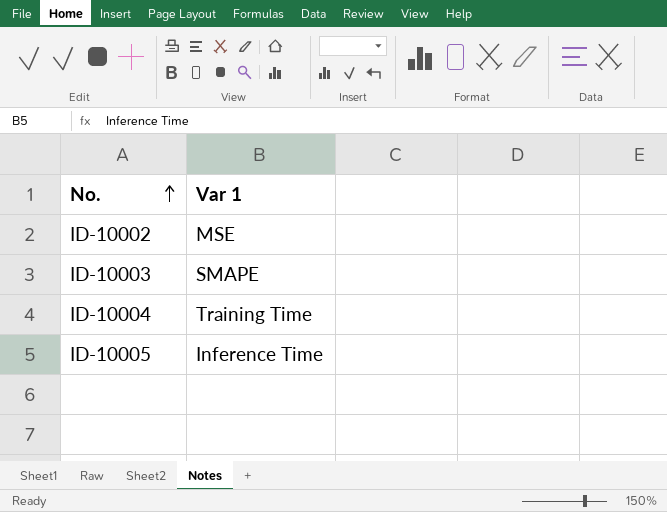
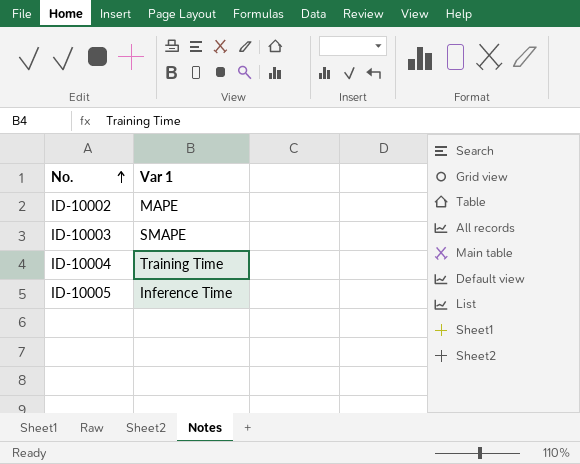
ID-10002 | Var 1: MSE -> MAPE

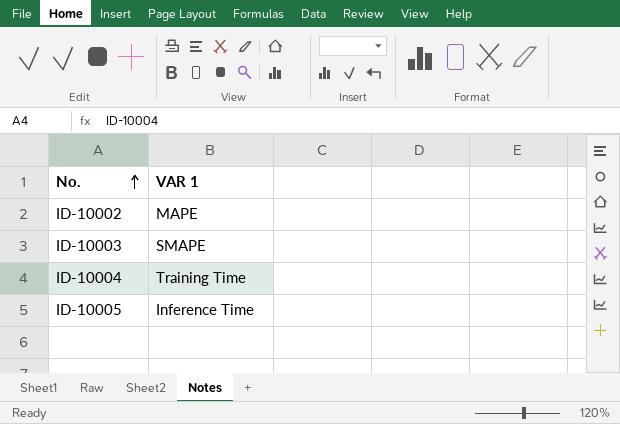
column name: Var 1 -> VAR 1

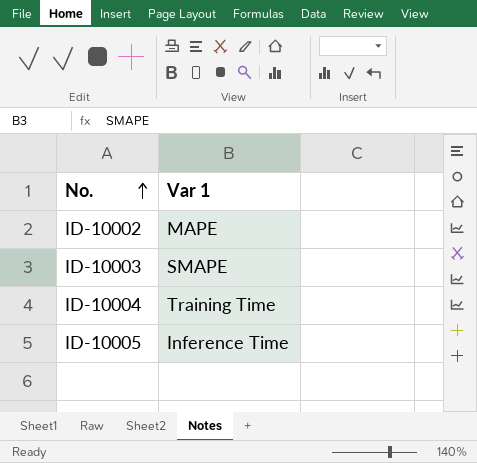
column name: VAR 1 -> Var 1

